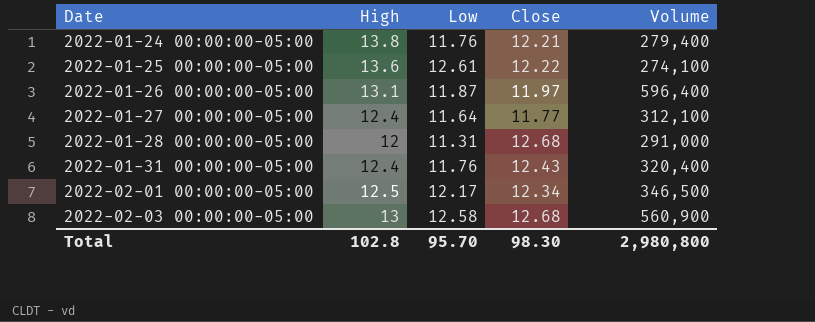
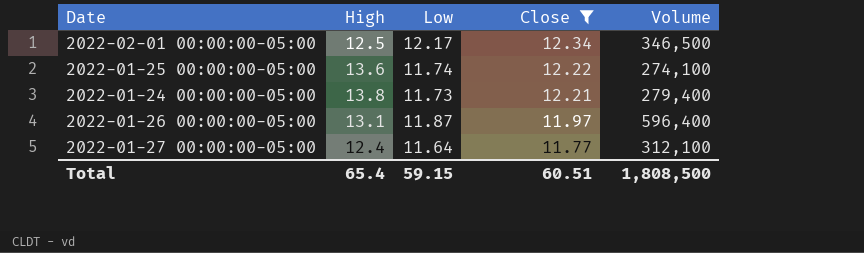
filter: none -> Close <= 12.34
row order: Date ascending -> Close descending
2022-01-25 00:00:00-05:00 | Low: 12.61 -> 11.74
2022-01-24 00:00:00-05:00 | Low: 11.76 -> 11.73
Total | High: 102.8 -> 65.4
Total | Low: 95.70 -> 59.15
Total | Close: 98.30 -> 60.51
Total | Volume: 2,980,800 -> 1,808,500

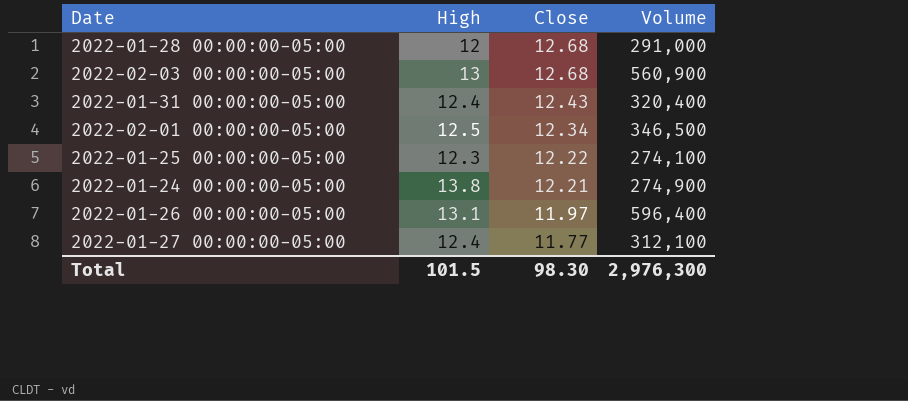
filter: Close <= 12.34 -> none
column Low | position: 3 -> none
2022-01-25 00:00:00-05:00 | High: 13.6 -> 12.3
2022-01-24 00:00:00-05:00 | Volume: 279,400 -> 274,900
Total | High: 65.4 -> 101.5
Total | Close: 60.51 -> 98.30
Total | Volume: 1,808,500 -> 2,976,300

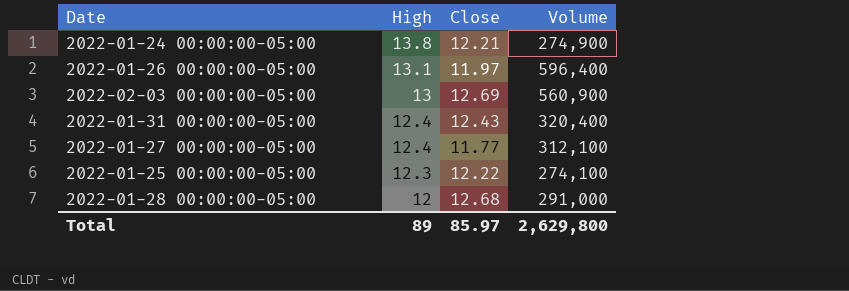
row order: Close descending -> High descending
row 2022-02-01 00:00:00-05:00: 12.5 | 12.34 | 346,500 -> none
2022-02-03 00:00:00-05:00 | Close: 12.68 -> 12.69
Total | High: 101.5 -> 89
Total | Close: 98.30 -> 85.97
Total | Volume: 2,976,300 -> 2,629,800

